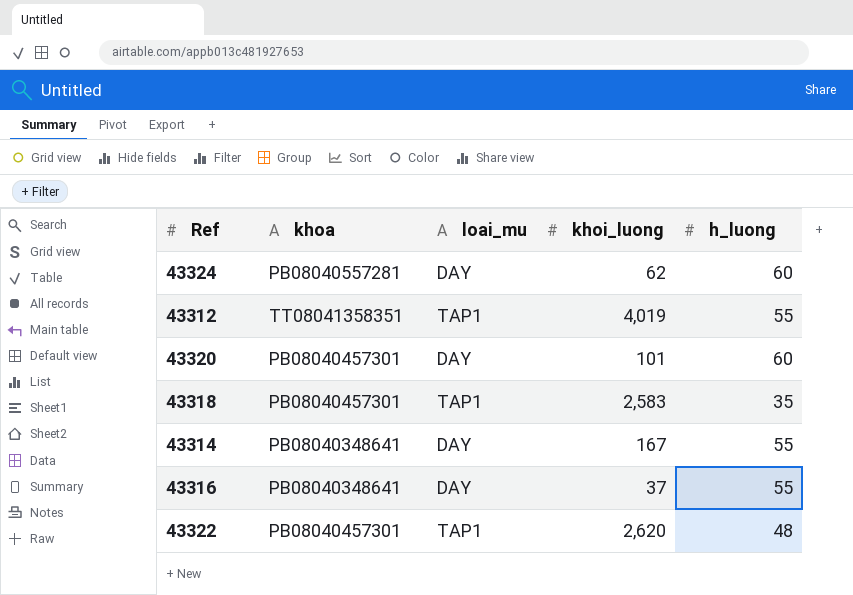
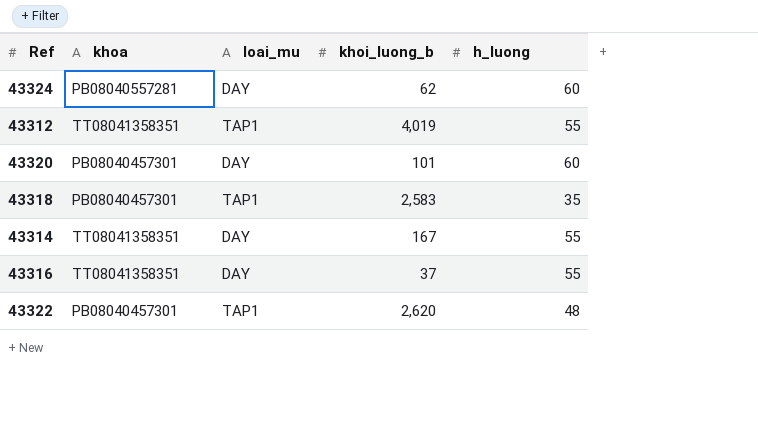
column name: khoi_luong -> khoi_luong_b
43314 | khoa: PB08040348641 -> TT08041358351
43316 | khoa: PB08040348641 -> TT08041358351

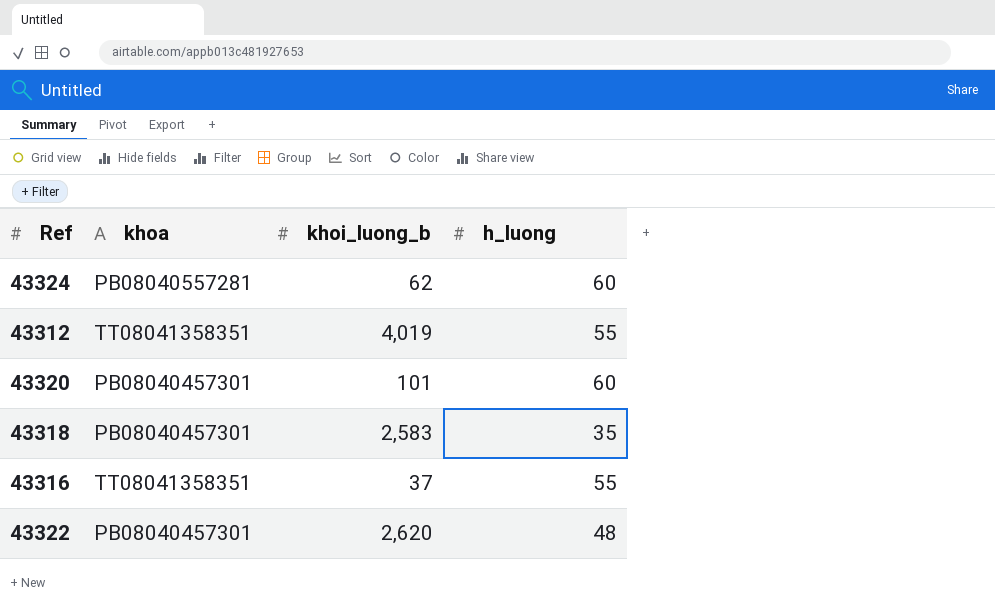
column loai_mu | position: 3 -> none
row 43314: TT08041358351 | DAY | 167 | 55 -> none

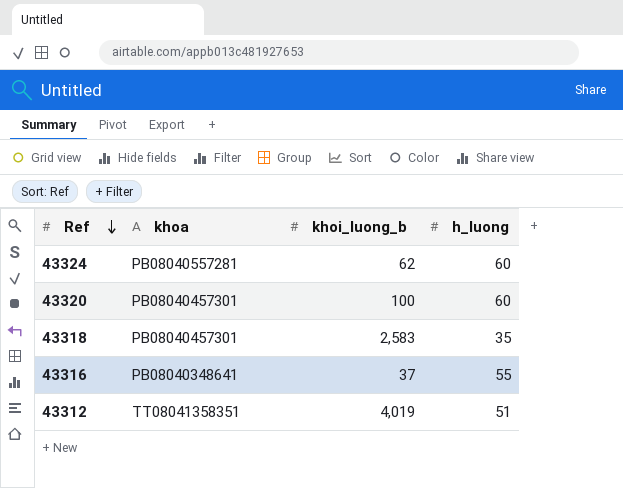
row order: none -> Ref descending
row 43322: PB08040457301 | 2,620 | 48 -> none
43320 | khoi_luong_b: 101 -> 100
43316 | khoa: TT08041358351 -> PB08040348641
43312 | h_luong: 55 -> 51

